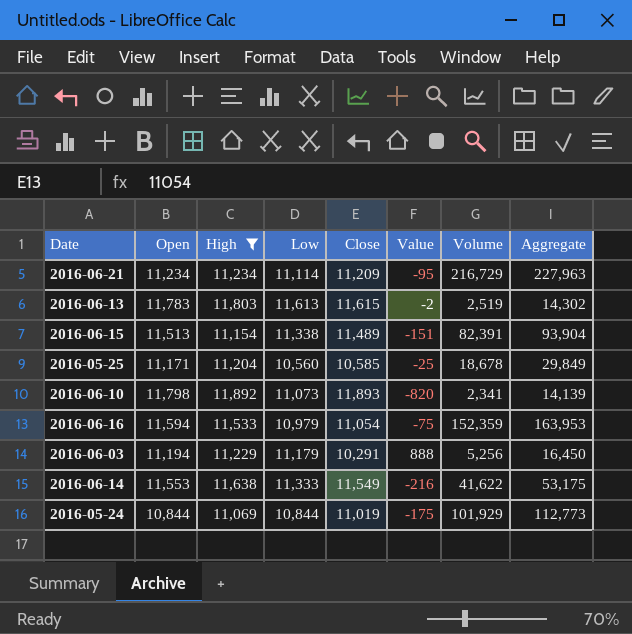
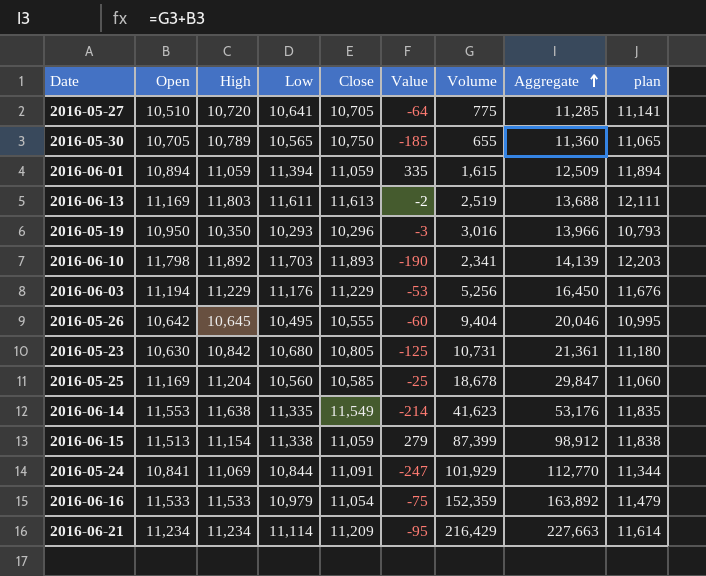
filter: High >= 11,069 -> none
row order: none -> Aggregate ascending
column plan | formula: none -> [Low] + 500
2016-06-13 | Open: 11,783 -> 11,169
2016-06-13 | Low: 11,613 -> 11,611
2016-06-13 | Close: 11,615 -> 11,613
2016-06-13 | Aggregate: 14,302 -> 13,688
2016-06-10 | Low: 11,073 -> 11,703
2016-06-10 | Value: -820 -> -190
2016-06-03 | Low: 11,179 -> 11,176
2016-06-03 | Close: 10,291 -> 11,229
2016-06-03 | Value: 888 -> -53
2016-05-25 | Open: 11,171 -> 11,169
2016-05-25 | Aggregate: 29,849 -> 29,847
2016-06-14 | Low: 11,333 -> 11,335
2016-06-14 | Value: -216 -> -214
2016-06-14 | Volume: 41,622 -> 41,623
2016-06-14 | Aggregate: 53,175 -> 53,176
2016-06-15 | Close: 11,489 -> 11,059
2016-06-15 | Value: -151 -> 279
2016-06-15 | Volume: 82,391 -> 87,399
2016-06-15 | Aggregate: 93,904 -> 98,912
2016-05-24 | Open: 10,844 -> 10,841
2016-05-24 | Close: 11,019 -> 11,091
2016-05-24 | Value: -175 -> -247
2016-05-24 | Aggregate: 112,773 -> 112,770
2016-06-16 | Open: 11,594 -> 11,533
2016-06-16 | Aggregate: 163,953 -> 163,892
2016-06-21 | Volume: 216,729 -> 216,429
2016-06-21 | Aggregate: 227,963 -> 227,663

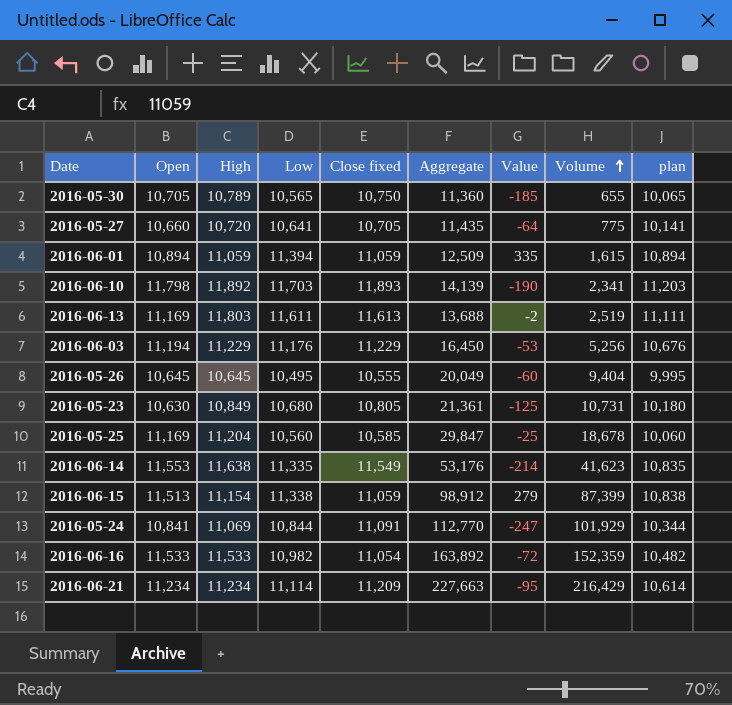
row order: Aggregate ascending -> Volume ascending
column name: Close -> Close fixed
column Aggregate | position: 8 -> 6
column plan | formula: [Low] + 500 -> [Low] - 500
row 2016-05-19: 10,950 | 10,350 | 10,293 | 10,296 | -3 | 3,016 | 13,966 | 10,793 -> none
2016-05-27 | Open: 10,510 -> 10,660
2016-05-27 | Aggregate: 11,285 -> 11,435
2016-05-26 | Open: 10,642 -> 10,645
2016-05-26 | Aggregate: 20,046 -> 20,049
2016-05-23 | High: 10,842 -> 10,849
2016-06-16 | Low: 10,979 -> 10,982
2016-06-16 | Value: -75 -> -72

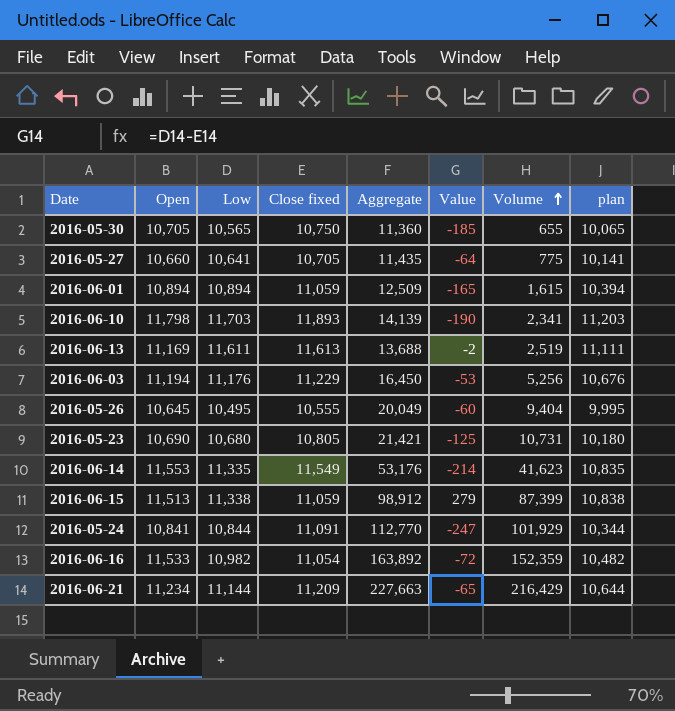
column High | position: 3 -> none
row 2016-05-25: 11,169 | 11,204 | 10,560 | 10,585 | 29,847 | -25 | 18,678 | 10,060 -> none
2016-06-01 | Low: 11,394 -> 10,894
2016-06-01 | Value: 335 -> -165
2016-06-01 | plan: 10,894 -> 10,394
2016-05-23 | Open: 10,630 -> 10,690
2016-05-23 | Aggregate: 21,361 -> 21,421
2016-06-21 | Low: 11,114 -> 11,144
2016-06-21 | Value: -95 -> -65
2016-06-21 | plan: 10,614 -> 10,644

